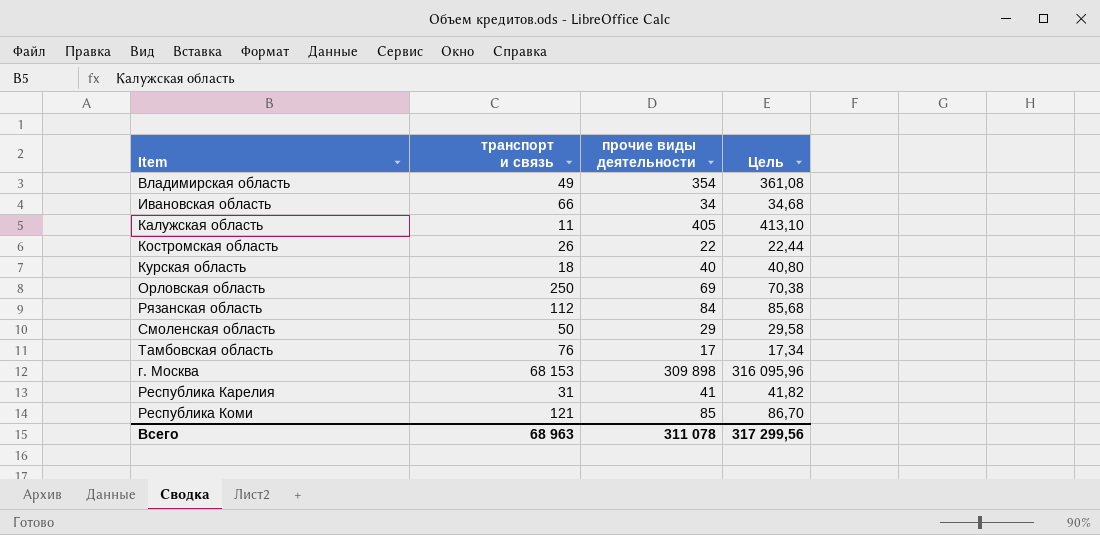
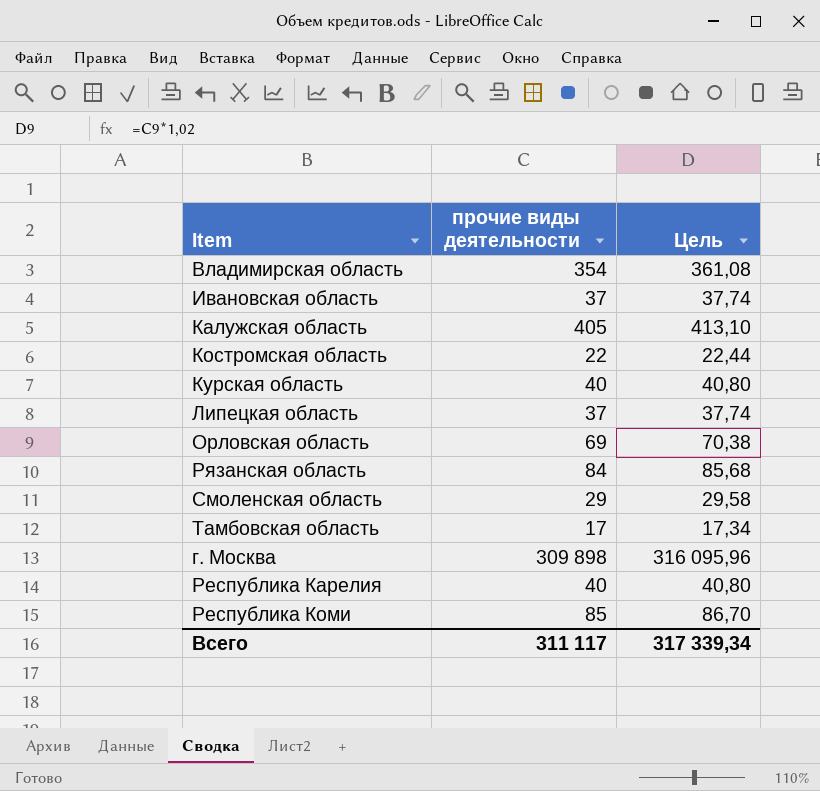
column транспорт и связь | position: 2 -> none
Ивановская область | прочие виды деятельности: 34 -> 37
Ивановская область | Цель: 34,68 -> 37,74
row Липецкая область: none -> 37 | 37,74
Республика Карелия | прочие виды деятельности: 41 -> 40
Республика Карелия | Цель: 41,82 -> 40,80
Всего | прочие виды деятельности: 311 078 -> 311 117
Всего | Цель: 317 299,56 -> 317 339,34

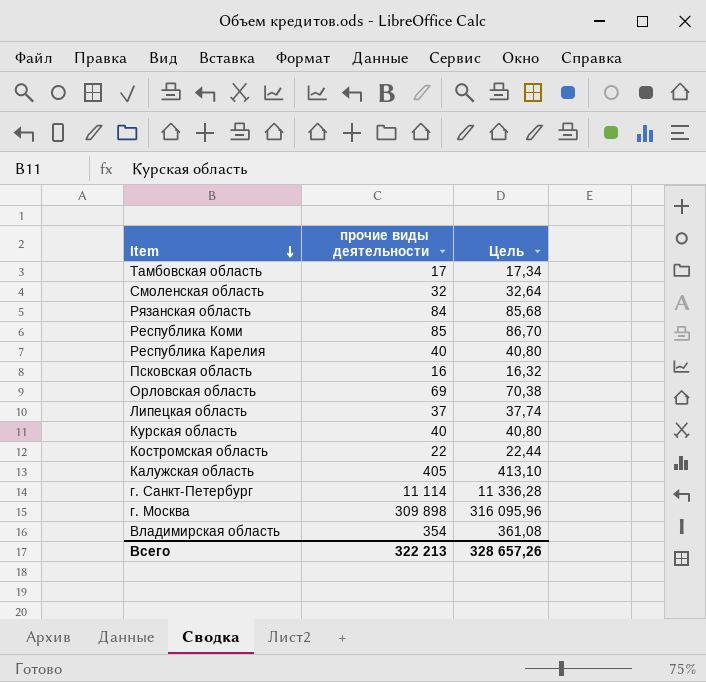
row order: none -> Item descending
row Ивановская область: 37 | 37,74 -> none
Смоленская область | прочие виды деятельности: 29 -> 32
Смоленская область | Цель: 29,58 -> 32,64
row Псковская область: none -> 16 | 16,32
row г. Санкт-Петербург: none -> 11 114 | 11 336,28
Всего | прочие виды деятельности: 311 117 -> 322 213
Всего | Цель: 317 339,34 -> 328 657,26

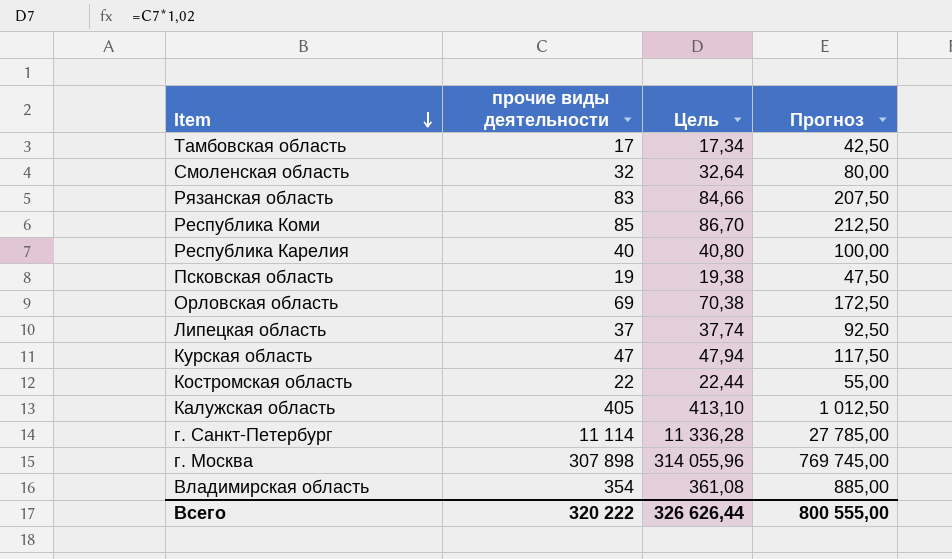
column Прогноз | formula: none -> [прочие виды деятельности] * 2,5
Рязанская область | прочие виды деятельности: 84 -> 83
Рязанская область | Цель: 85,68 -> 84,66
Псковская область | прочие виды деятельности: 16 -> 19
Псковская область | Цель: 16,32 -> 19,38
Курская область | прочие виды деятельности: 40 -> 47
Курская область | Цель: 40,80 -> 47,94
г. Москва | прочие виды деятельности: 309 898 -> 307 898
г. Москва | Цель: 316 095,96 -> 314 055,96
Всего | прочие виды деятельности: 322 213 -> 320 222
Всего | Цель: 328 657,26 -> 326 626,44

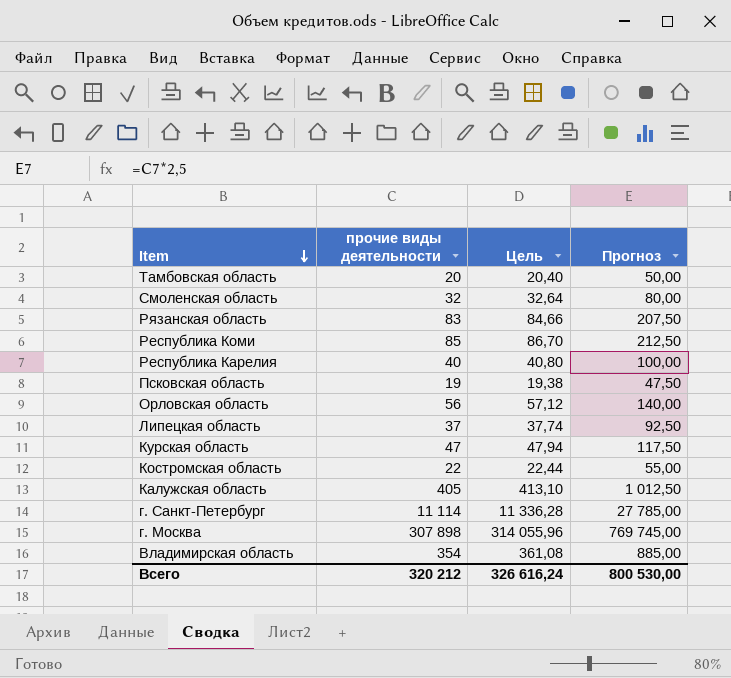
Тамбовская область | прочие виды деятельности: 17 -> 20
Тамбовская область | Цель: 17,34 -> 20,40
Тамбовская область | Прогноз: 42,50 -> 50,00
Орловская область | прочие виды деятельности: 69 -> 56
Орловская область | Цель: 70,38 -> 57,12
Орловская область | Прогноз: 172,50 -> 140,00
Всего | прочие виды деятельности: 320 222 -> 320 212
Всего | Цель: 326 626,44 -> 326 616,24
Всего | Прогноз: 800 555,00 -> 800 530,00

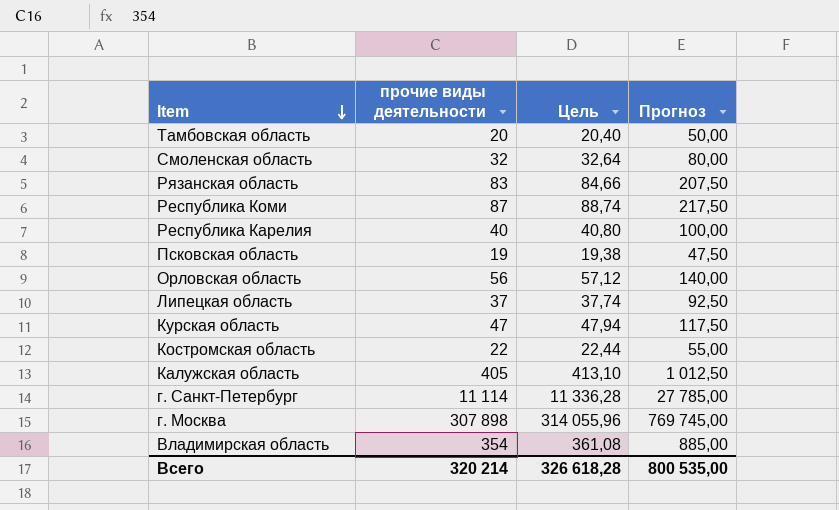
Республика Коми | прочие виды деятельности: 85 -> 87
Республика Коми | Цель: 86,70 -> 88,74
Республика Коми | Прогноз: 212,50 -> 217,50
Всего | прочие виды деятельности: 320 212 -> 320 214
Всего | Цель: 326 616,24 -> 326 618,28
Всего | Прогноз: 800 530,00 -> 800 535,00

